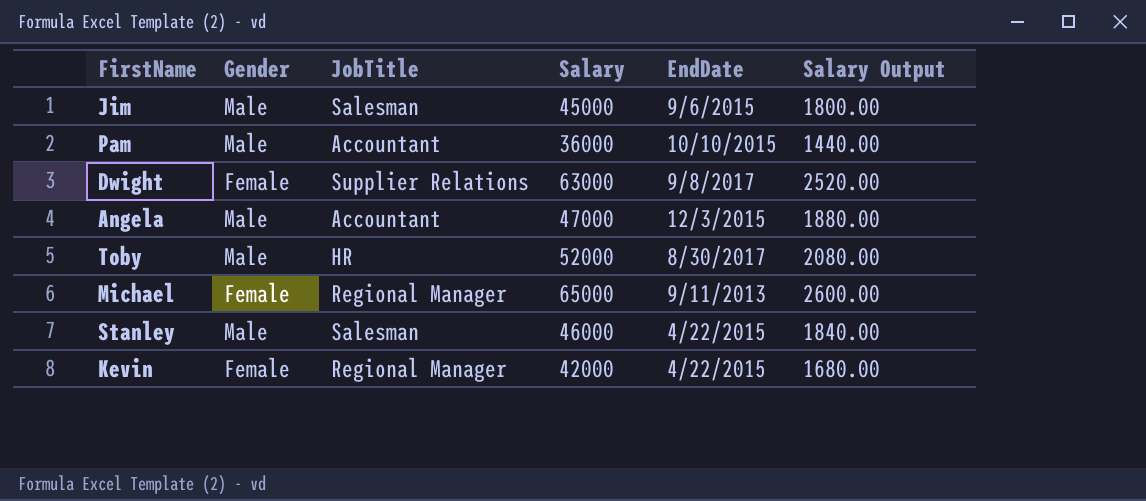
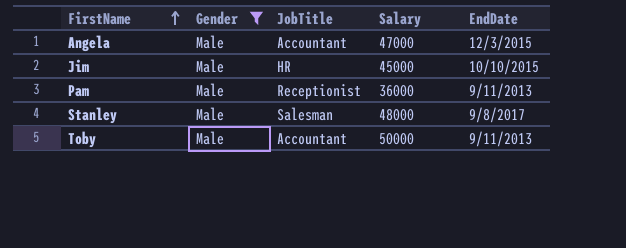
filter: none -> Gender = Male
row order: none -> FirstName ascending
column Salary Output | formula: [Salary] * 0.04 -> none
Jim | JobTitle: Salesman -> HR
Jim | EndDate: 9/6/2015 -> 10/10/2015
Pam | JobTitle: Accountant -> Receptionist
Pam | EndDate: 10/10/2015 -> 9/11/2013
Stanley | Salary: 46000 -> 48000
Stanley | EndDate: 4/22/2015 -> 9/8/2017
Toby | JobTitle: HR -> Accountant
Toby | Salary: 52000 -> 50000
Toby | EndDate: 8/30/2017 -> 9/11/2013

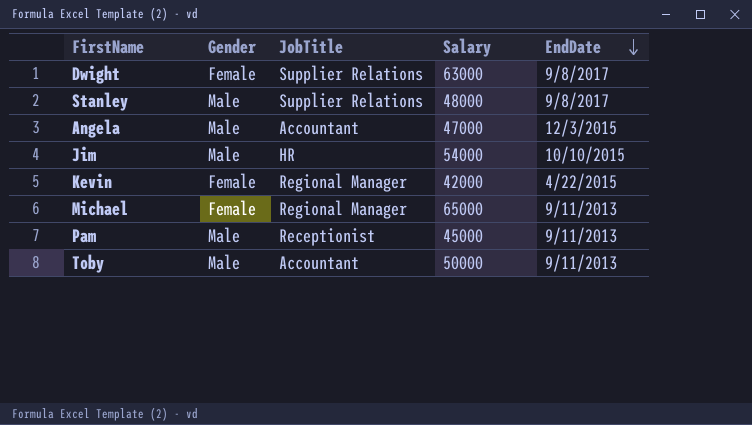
filter: Gender = Male -> none
row order: FirstName ascending -> EndDate descending
Stanley | JobTitle: Salesman -> Supplier Relations
Jim | Salary: 45000 -> 54000
Pam | Salary: 36000 -> 45000

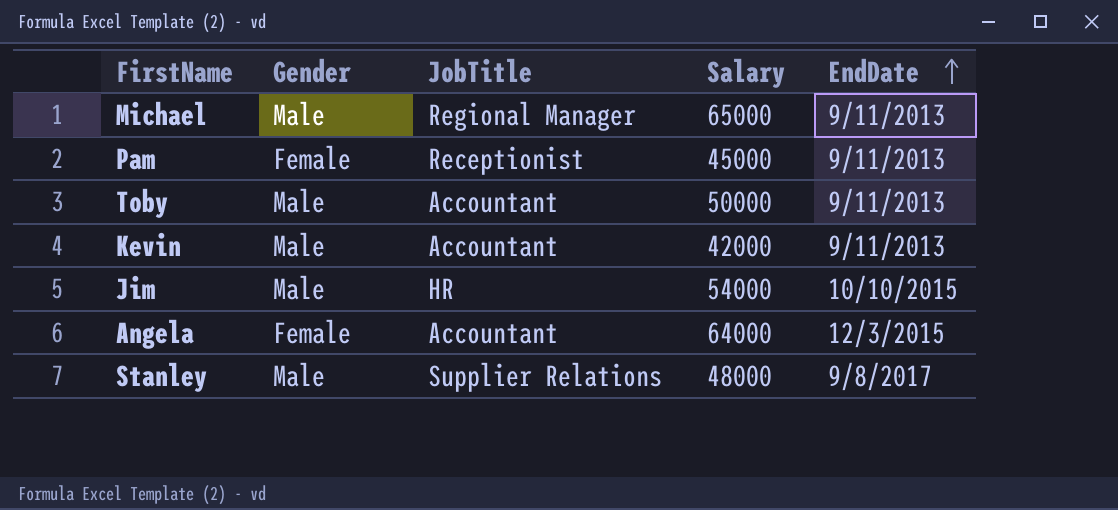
row order: EndDate descending -> EndDate ascending
row Dwight: Female | Supplier Relations | 63000 | 9/8/2017 -> none
Michael | Gender: Female -> Male
Pam | Gender: Male -> Female
Kevin | Gender: Female -> Male
Kevin | JobTitle: Regional Manager -> Accountant
Kevin | EndDate: 4/22/2015 -> 9/11/2013
Angela | Gender: Male -> Female
Angela | Salary: 47000 -> 64000

